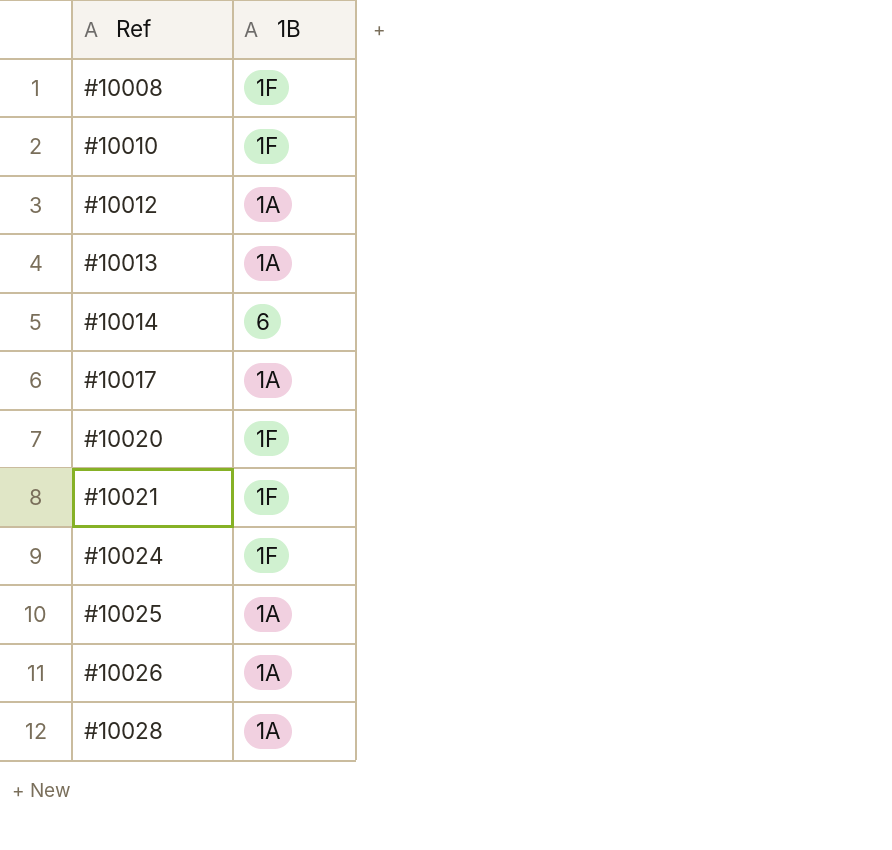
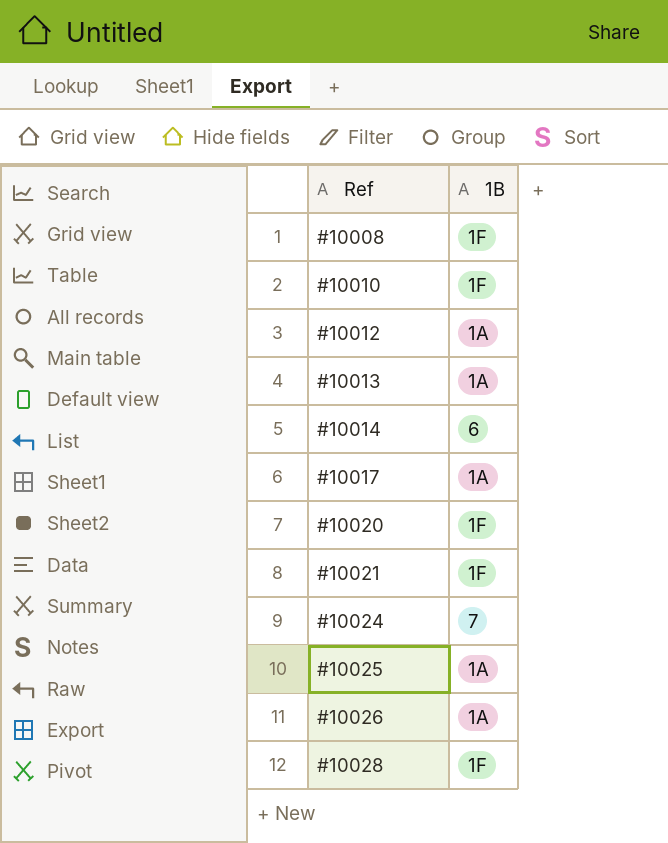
#10024 | 1B: 1F -> 7
#10028 | 1B: 1A -> 1F

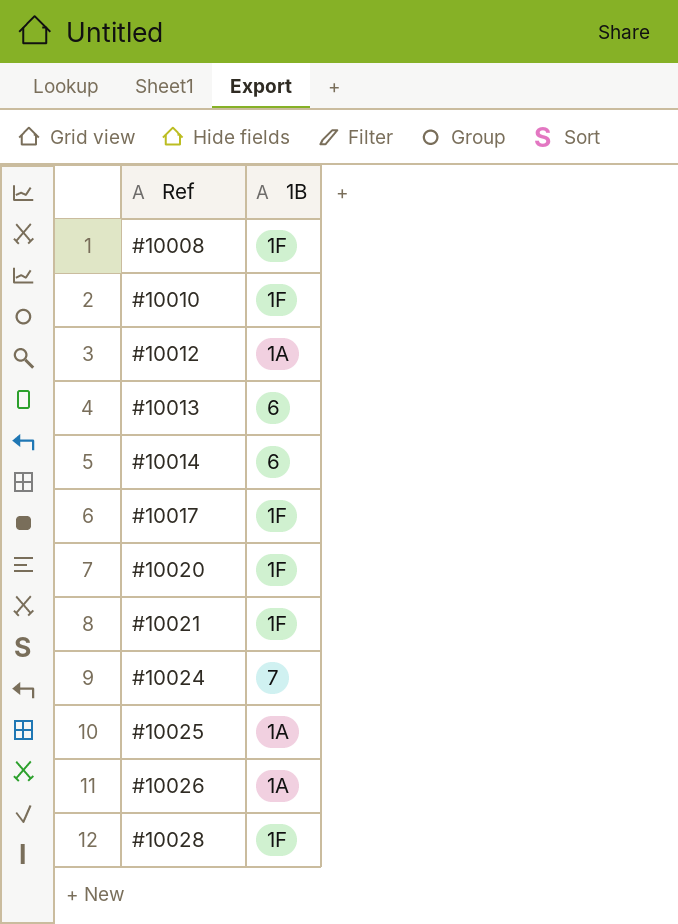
#10013 | 1B: 1A -> 6
#10017 | 1B: 1A -> 1F

